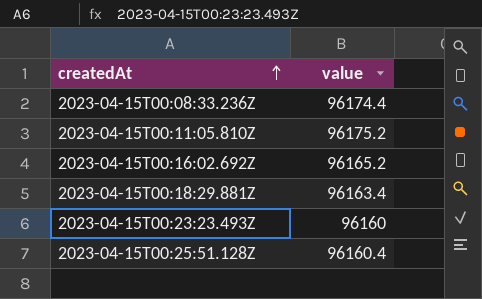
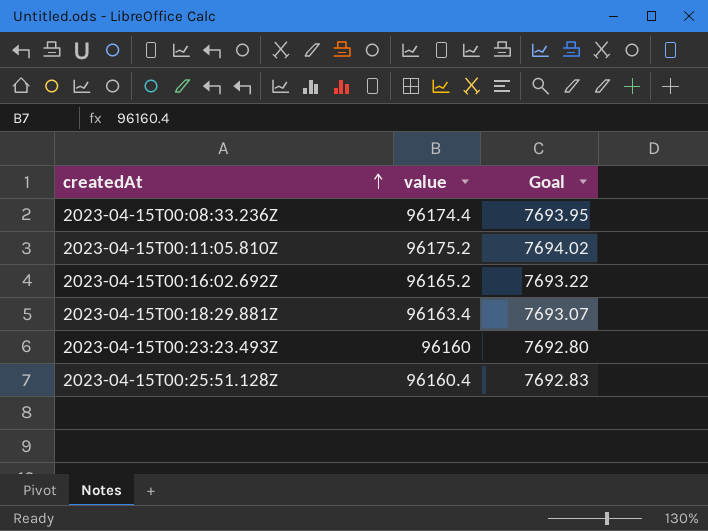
column Goal | formula: none -> [value] * 0.08

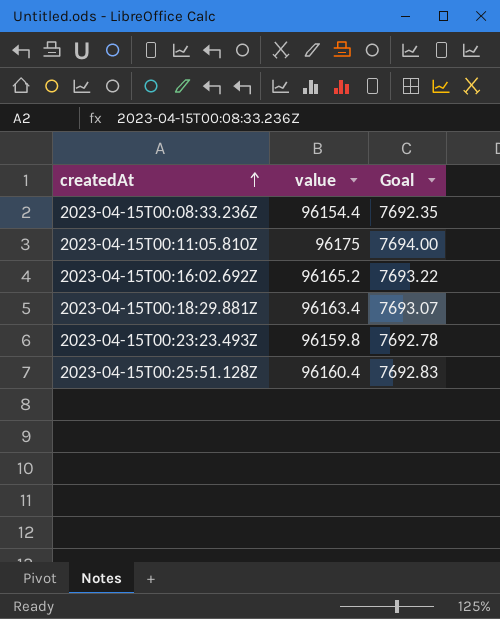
2023-04-15T00:08:33.236Z | value: 96174.4 -> 96154.4
2023-04-15T00:08:33.236Z | Goal: 7693.95 -> 7692.35
2023-04-15T00:11:05.810Z | value: 96175.2 -> 96175
2023-04-15T00:11:05.810Z | Goal: 7694.02 -> 7694.00
2023-04-15T00:23:23.493Z | value: 96160 -> 96159.8
2023-04-15T00:23:23.493Z | Goal: 7692.80 -> 7692.78

